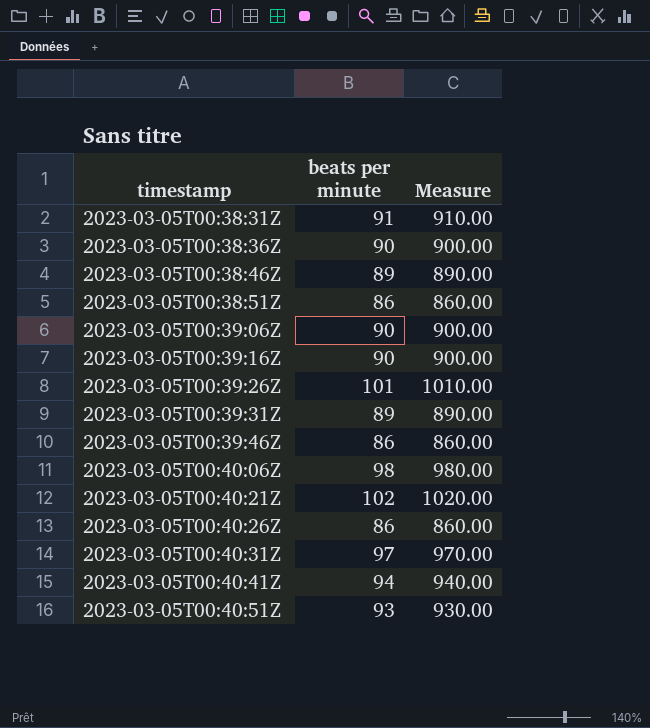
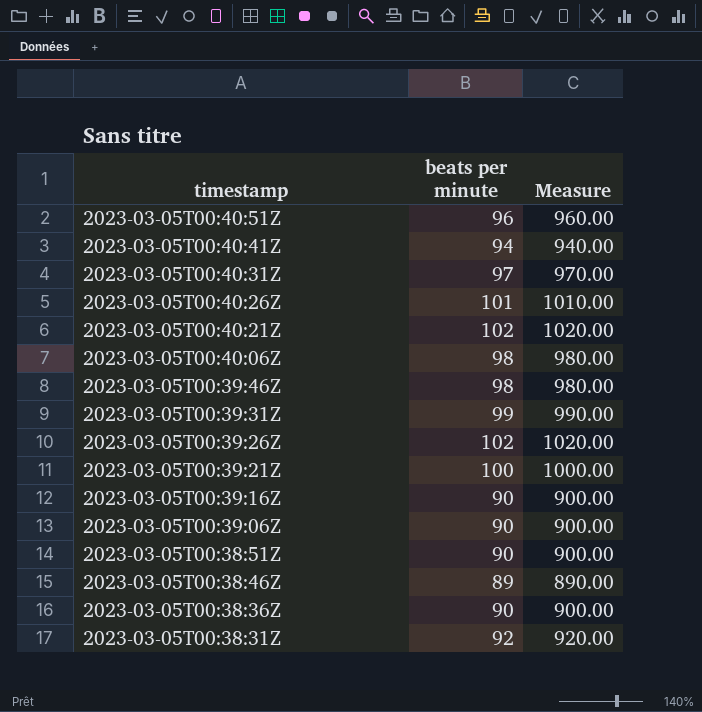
row order: timestamp ascending -> timestamp descending
2023-03-05T00:40:51Z | beats per minute: 93 -> 96
2023-03-05T00:40:51Z | Measure: 930.00 -> 960.00
2023-03-05T00:40:26Z | beats per minute: 86 -> 101
2023-03-05T00:40:26Z | Measure: 860.00 -> 1010.00
2023-03-05T00:39:46Z | beats per minute: 86 -> 98
2023-03-05T00:39:46Z | Measure: 860.00 -> 980.00
2023-03-05T00:39:31Z | beats per minute: 89 -> 99
2023-03-05T00:39:31Z | Measure: 890.00 -> 990.00
2023-03-05T00:39:26Z | beats per minute: 101 -> 102
2023-03-05T00:39:26Z | Measure: 1010.00 -> 1020.00
row 2023-03-05T00:39:21Z: none -> 100 | 1000.00
2023-03-05T00:38:51Z | beats per minute: 86 -> 90
2023-03-05T00:38:51Z | Measure: 860.00 -> 900.00
2023-03-05T00:38:31Z | beats per minute: 91 -> 92
2023-03-05T00:38:31Z | Measure: 910.00 -> 920.00

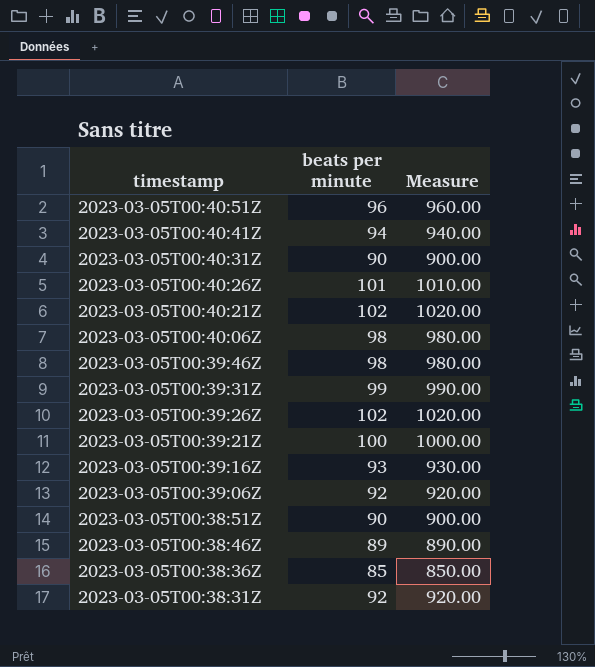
2023-03-05T00:40:31Z | beats per minute: 97 -> 90
2023-03-05T00:40:31Z | Measure: 970.00 -> 900.00
2023-03-05T00:39:16Z | beats per minute: 90 -> 93
2023-03-05T00:39:16Z | Measure: 900.00 -> 930.00
2023-03-05T00:39:06Z | beats per minute: 90 -> 92
2023-03-05T00:39:06Z | Measure: 900.00 -> 920.00
2023-03-05T00:38:36Z | beats per minute: 90 -> 85
2023-03-05T00:38:36Z | Measure: 900.00 -> 850.00

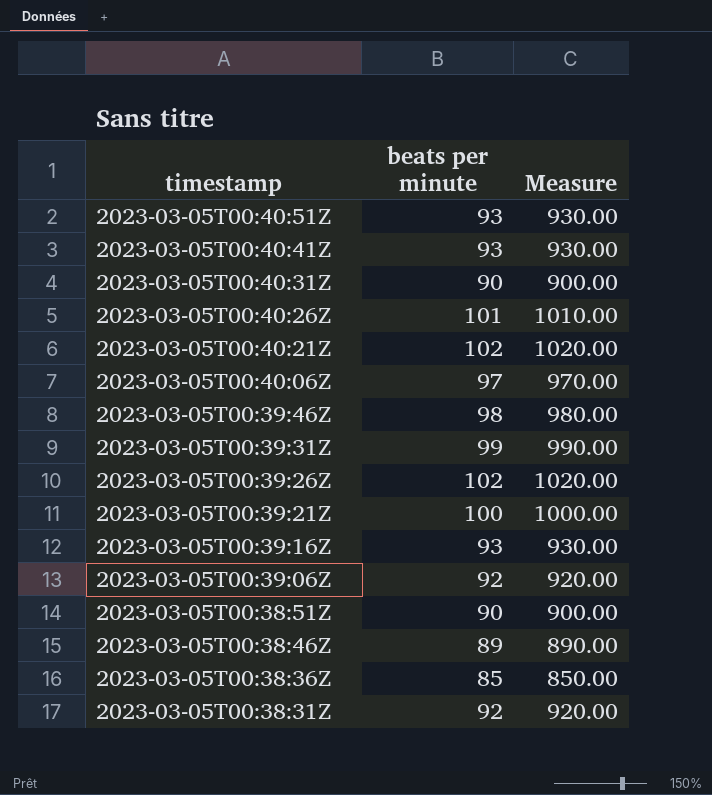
2023-03-05T00:40:51Z | beats per minute: 96 -> 93
2023-03-05T00:40:51Z | Measure: 960.00 -> 930.00
2023-03-05T00:40:41Z | beats per minute: 94 -> 93
2023-03-05T00:40:41Z | Measure: 940.00 -> 930.00
2023-03-05T00:40:06Z | beats per minute: 98 -> 97
2023-03-05T00:40:06Z | Measure: 980.00 -> 970.00

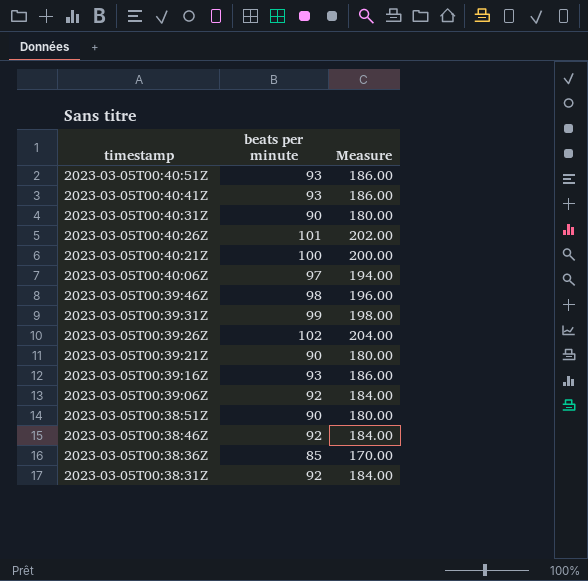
column Measure | formula: [beats per minute] * 10 -> [beats per minute] * 2
2023-03-05T00:40:21Z | beats per minute: 102 -> 100
2023-03-05T00:39:21Z | beats per minute: 100 -> 90
2023-03-05T00:38:46Z | beats per minute: 89 -> 92

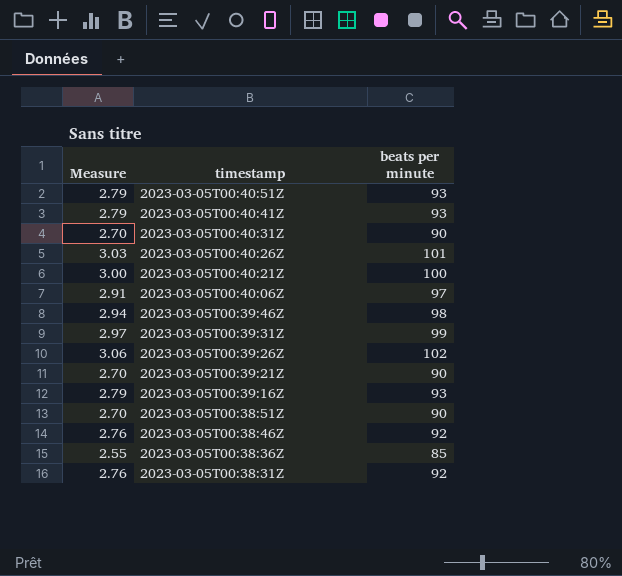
column Measure | formula: [beats per minute] * 2 -> [beats per minute] * 0.03
column Measure | position: 3 -> 1
row 2023-03-05T00:39:06Z: 92 | 184.00 -> none

